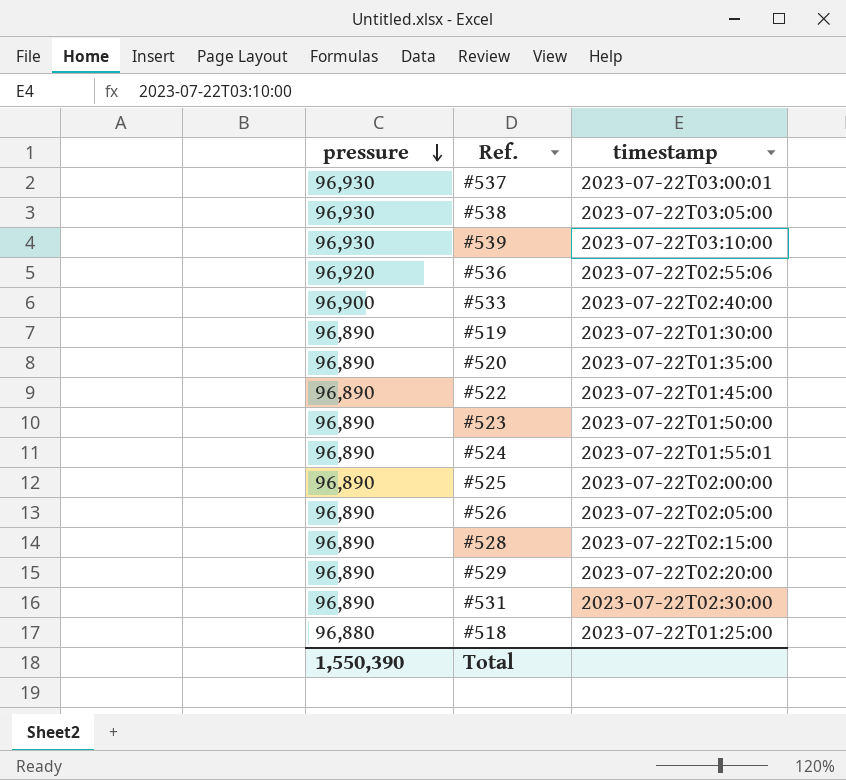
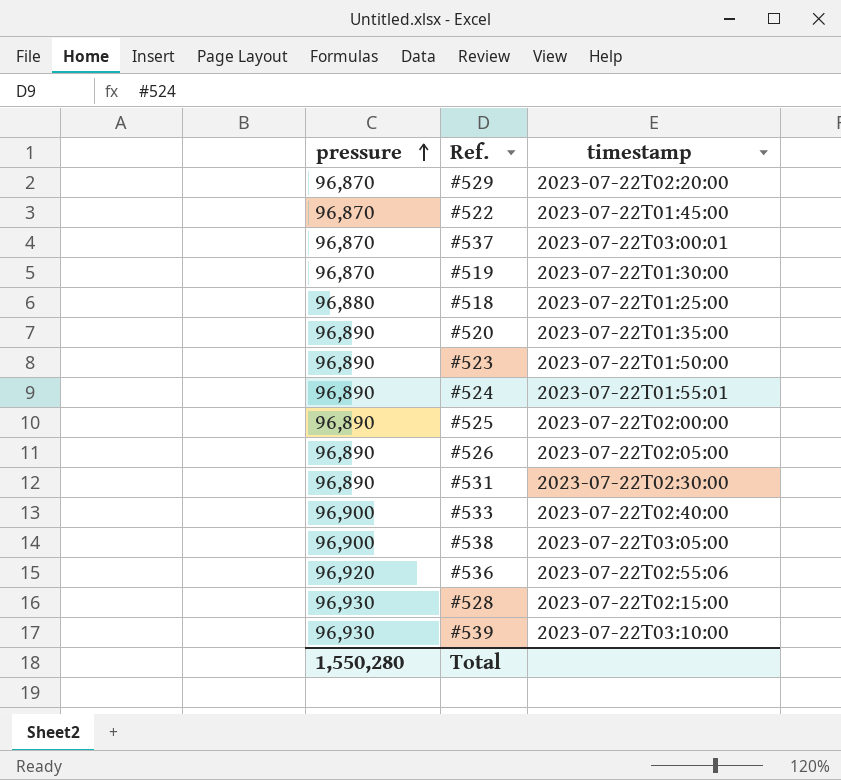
row order: pressure descending -> pressure ascending
#529 | pressure: 96,890 -> 96,870
#522 | pressure: 96,890 -> 96,870
#537 | pressure: 96,930 -> 96,870
#519 | pressure: 96,890 -> 96,870
#538 | pressure: 96,930 -> 96,900
#528 | pressure: 96,890 -> 96,930
Total | pressure: 1,550,390 -> 1,550,280

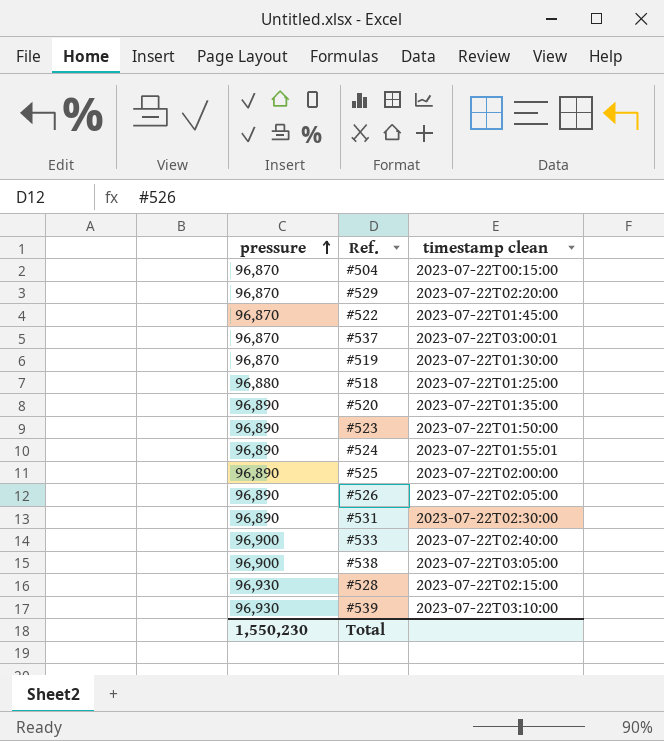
column name: timestamp -> timestamp clean
row #536: 96,920 | 2023-07-22T02:55:06 -> none
row #504: none -> 96,870 | 2023-07-22T00:15:00
Total | pressure: 1,550,280 -> 1,550,230

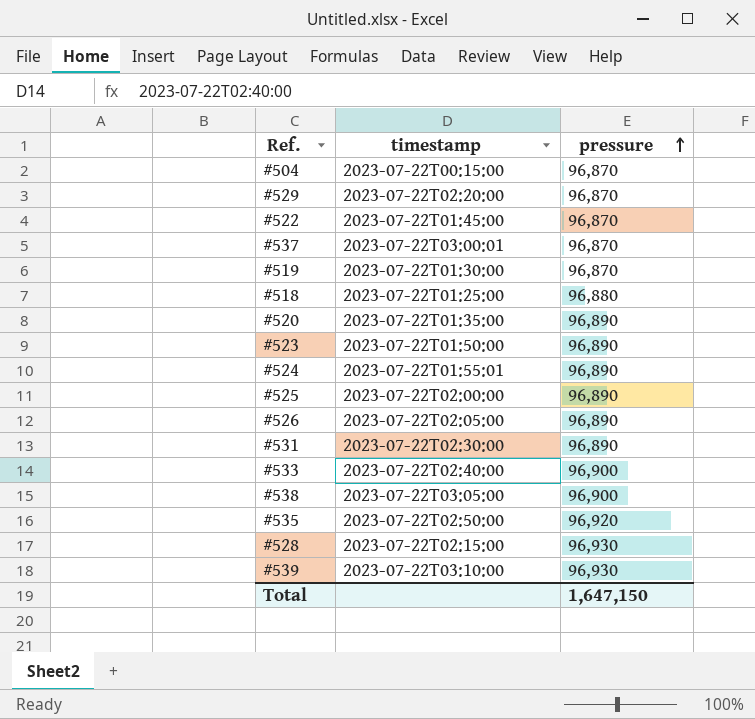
column name: timestamp clean -> timestamp
column pressure | position: 1 -> 3
row #535: none -> 2023-07-22T02:50:00 | 96,920
Total | pressure: 1,550,230 -> 1,647,150

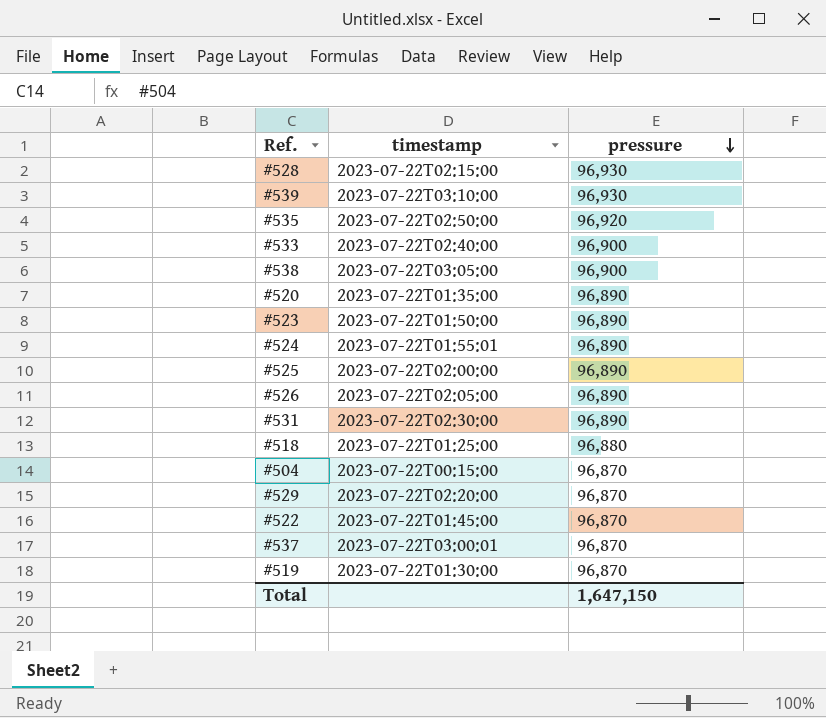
row order: pressure ascending -> pressure descending

